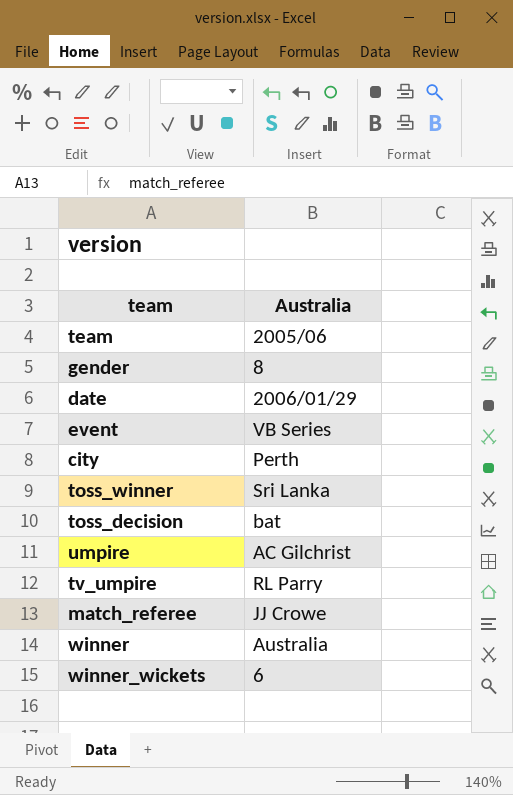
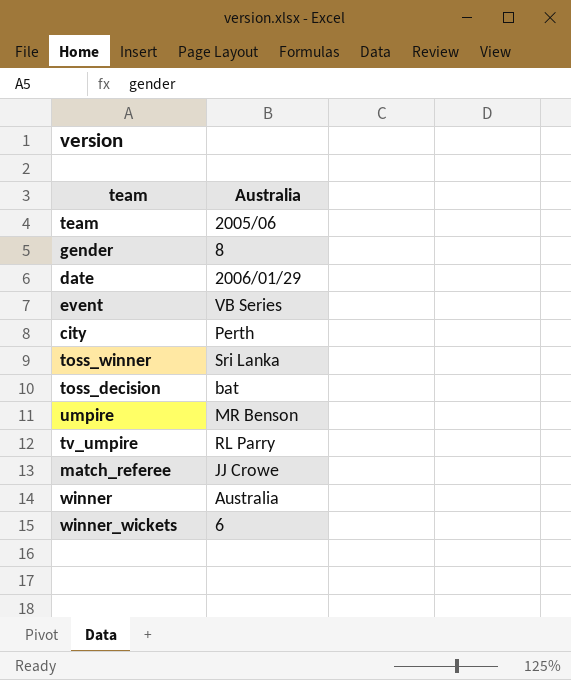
umpire | Australia: AC Gilchrist -> MR Benson

